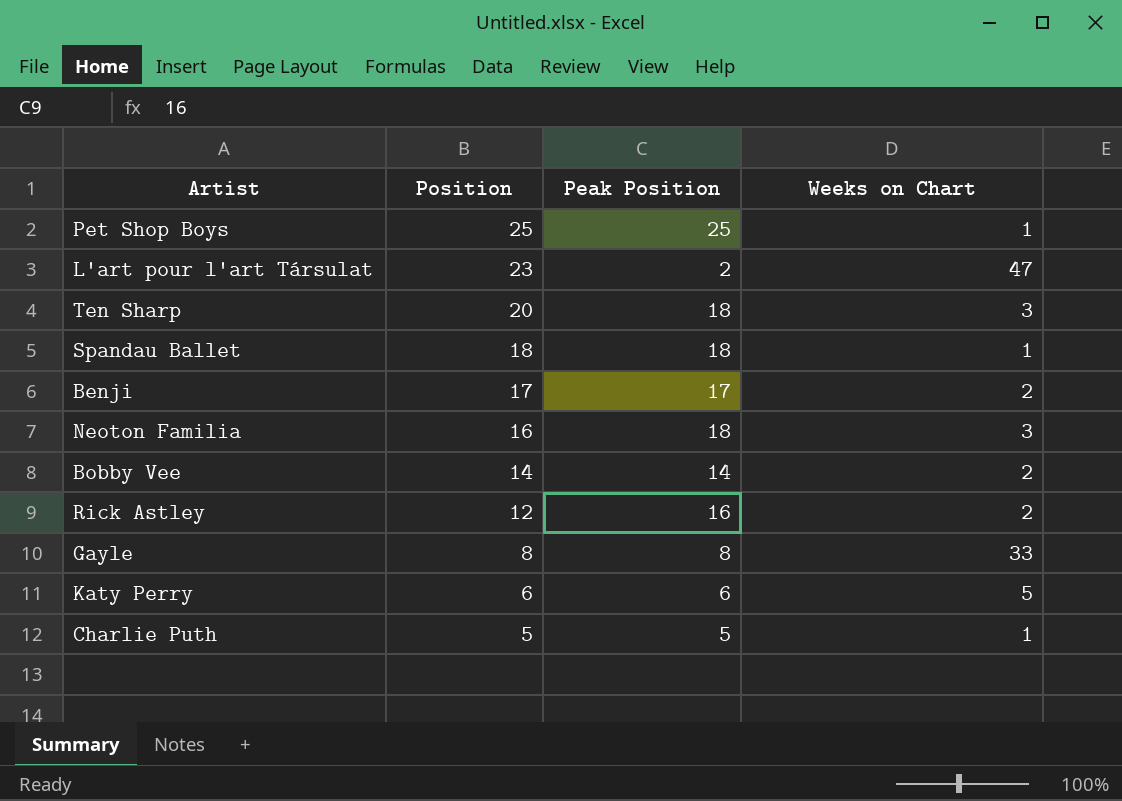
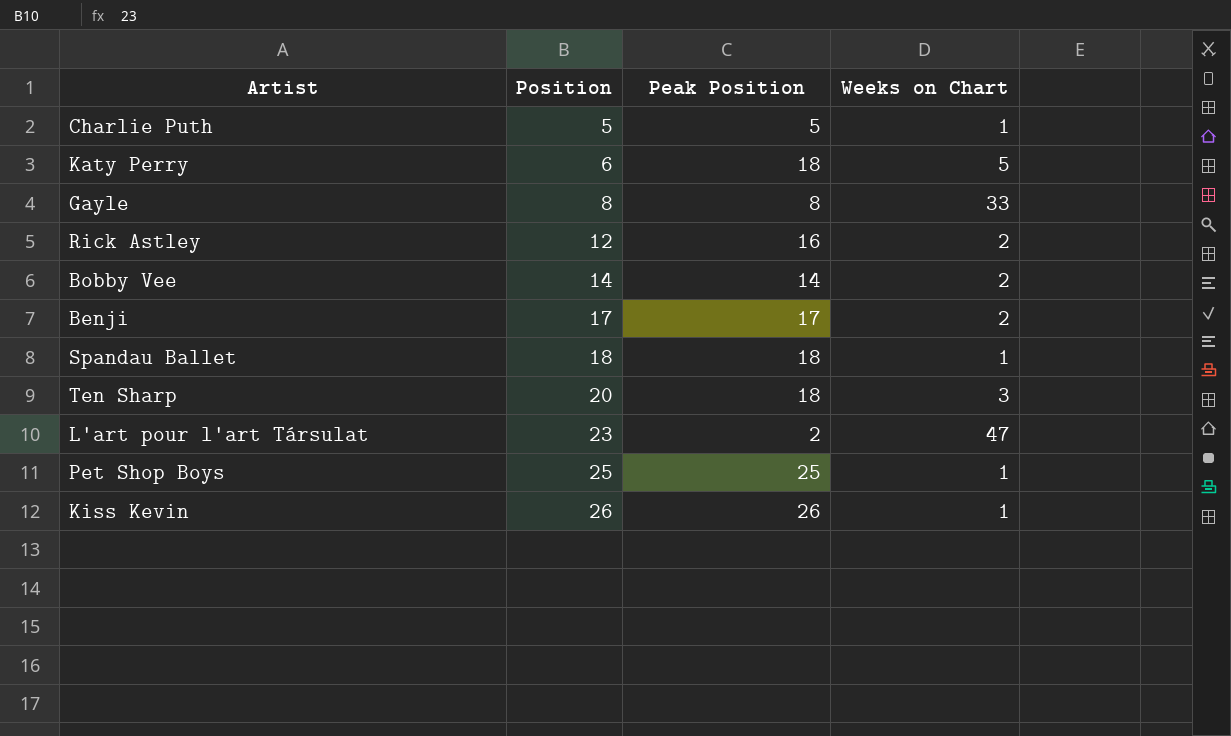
row order: Position descending -> Position ascending
row Neoton Familia: 16 | 18 | 3 -> none
Katy Perry | Peak Position: 6 -> 18
row Kiss Kevin: none -> 26 | 26 | 1

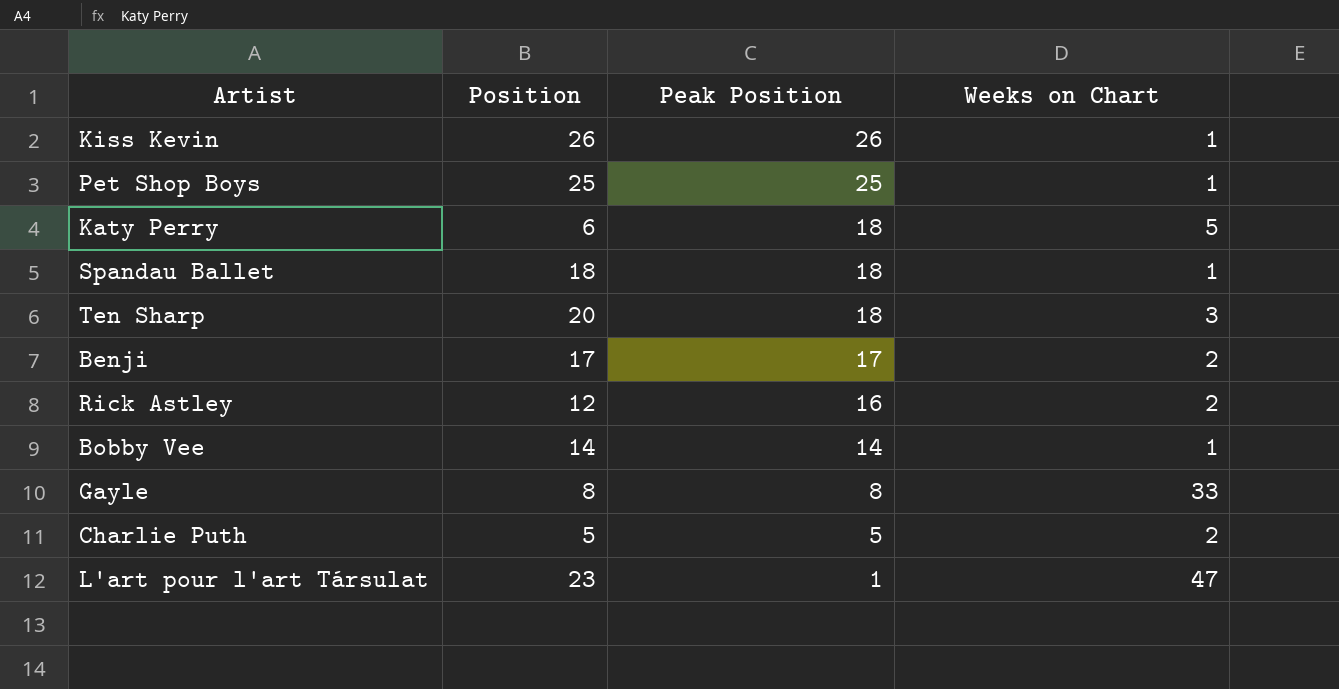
row order: Position ascending -> Peak Position descending
Bobby Vee | Weeks on Chart: 2 -> 1
Charlie Puth | Weeks on Chart: 1 -> 2
L'art pour l'art Társulat | Peak Position: 2 -> 1

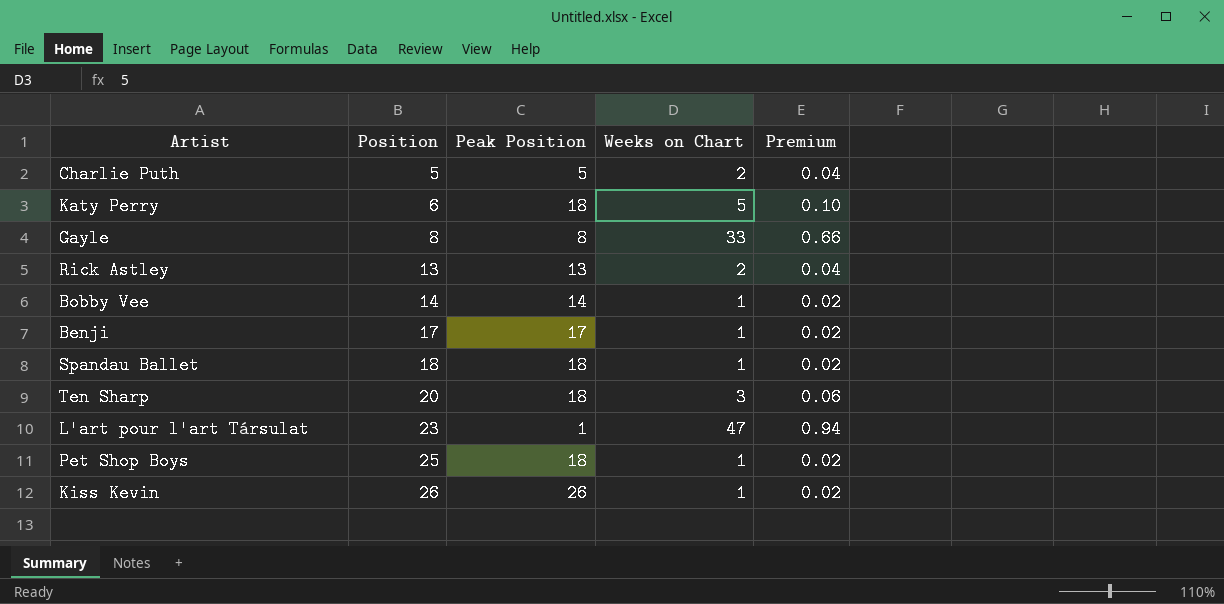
row order: Peak Position descending -> Position ascending
column Premium | formula: none -> [Weeks on Chart] * 0.02
Rick Astley | Position: 12 -> 13
Rick Astley | Peak Position: 16 -> 13
Benji | Weeks on Chart: 2 -> 1
Pet Shop Boys | Peak Position: 25 -> 18

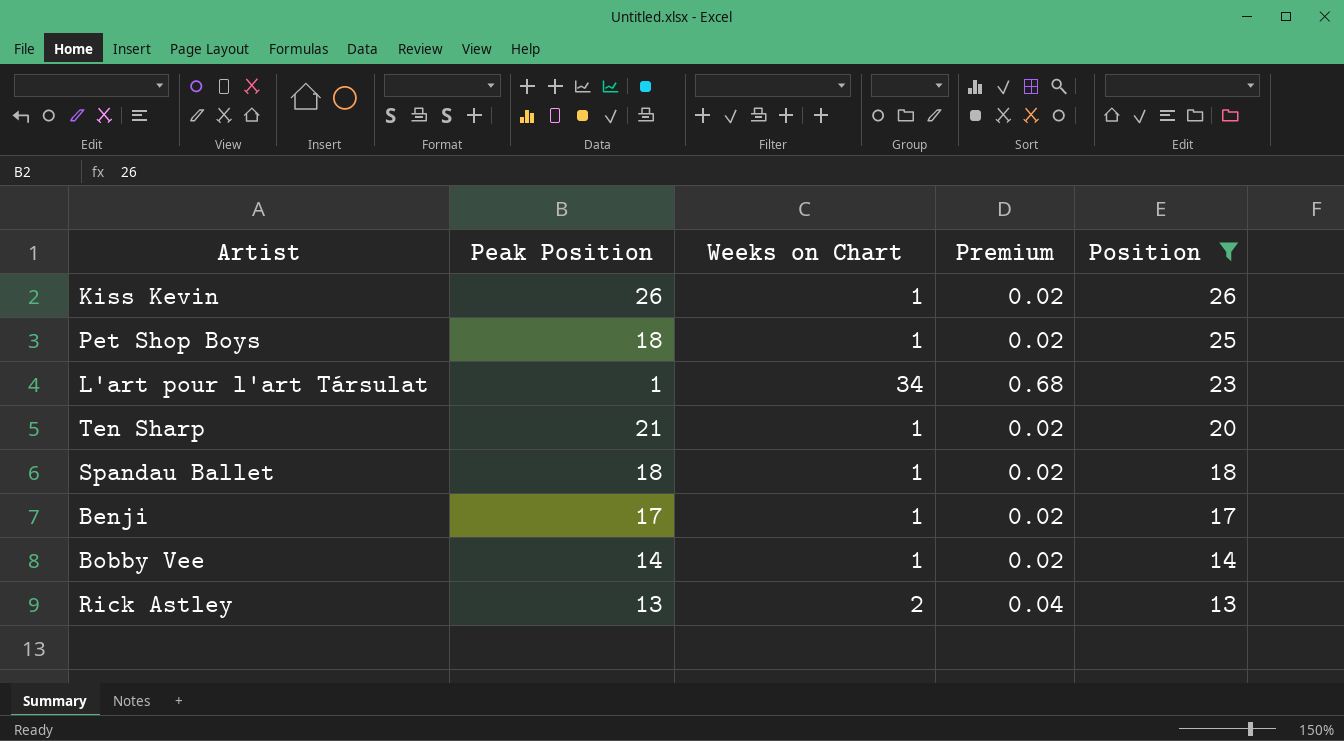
filter: none -> Position >= 13
row order: Position ascending -> Position descending
column Position | position: 2 -> 5
L'art pour l'art Társulat | Weeks on Chart: 47 -> 34
L'art pour l'art Társulat | Premium: 0.94 -> 0.68
Ten Sharp | Peak Position: 18 -> 21
Ten Sharp | Weeks on Chart: 3 -> 1
Ten Sharp | Premium: 0.06 -> 0.02

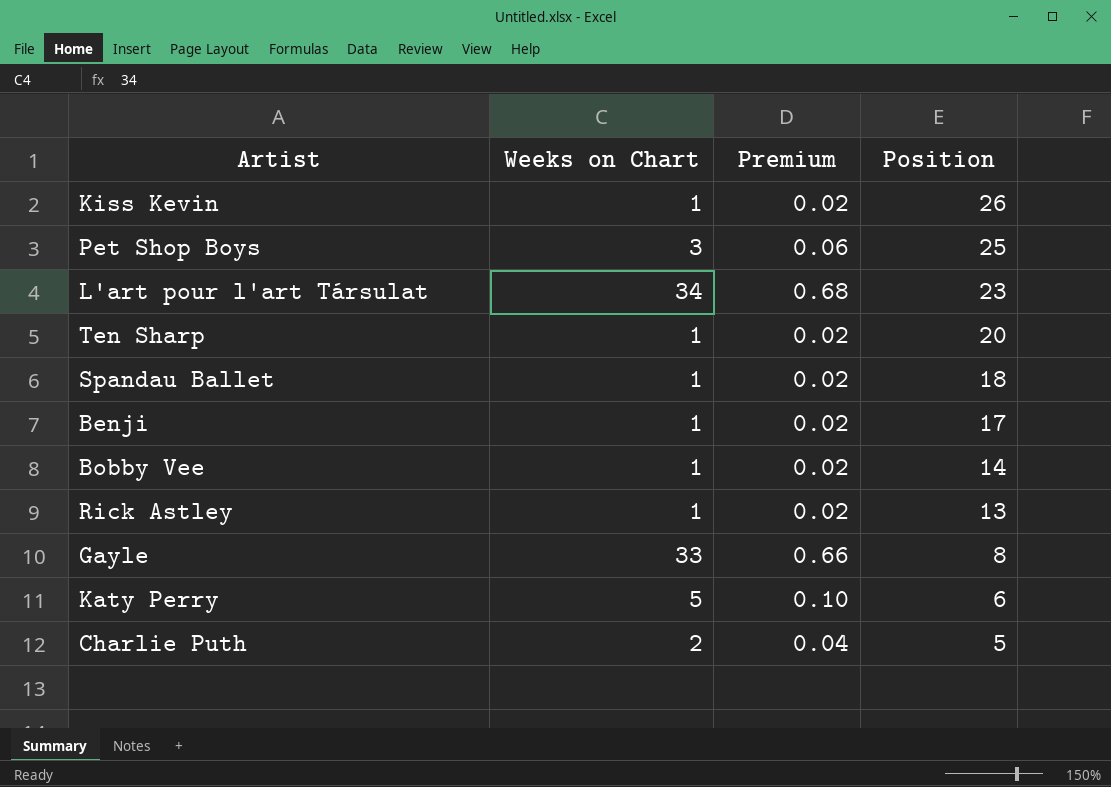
filter: Position >= 13 -> none
column Peak Position | position: 2 -> none
Pet Shop Boys | Weeks on Chart: 1 -> 3
Pet Shop Boys | Premium: 0.02 -> 0.06
Rick Astley | Weeks on Chart: 2 -> 1
Rick Astley | Premium: 0.04 -> 0.02

